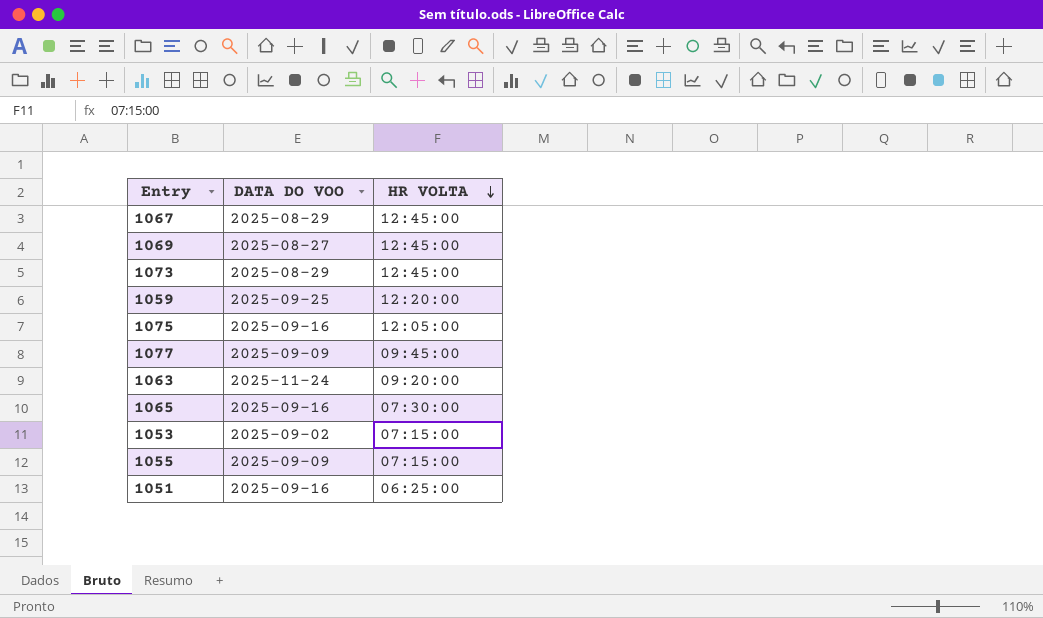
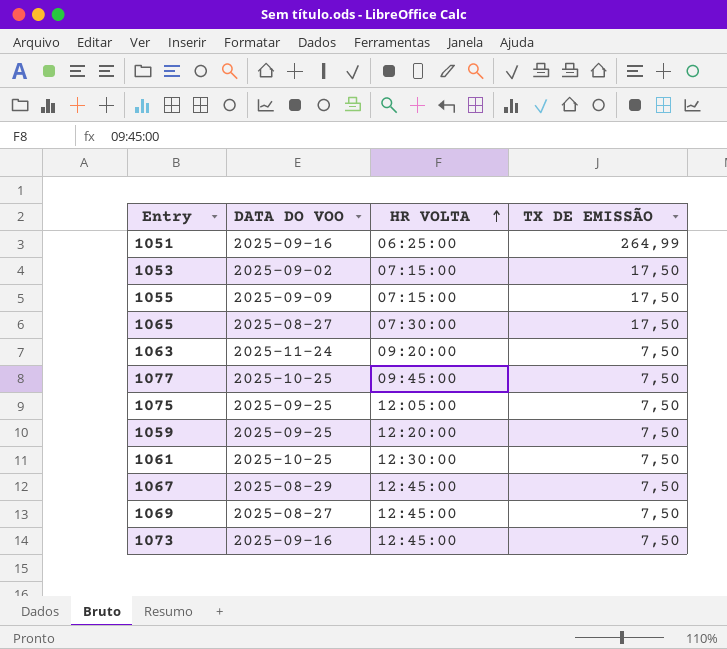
row order: HR VOLTA descending -> HR VOLTA ascending
column TX DE EMISSÃO | position: none -> 4
1065 | DATA DO VOO: 2025-09-16 -> 2025-08-27
1077 | DATA DO VOO: 2025-09-09 -> 2025-10-25
1075 | DATA DO VOO: 2025-09-16 -> 2025-09-25
row 1061: none -> 2025-10-25 | 12:30:00 | 7,50
1073 | DATA DO VOO: 2025-08-29 -> 2025-09-16

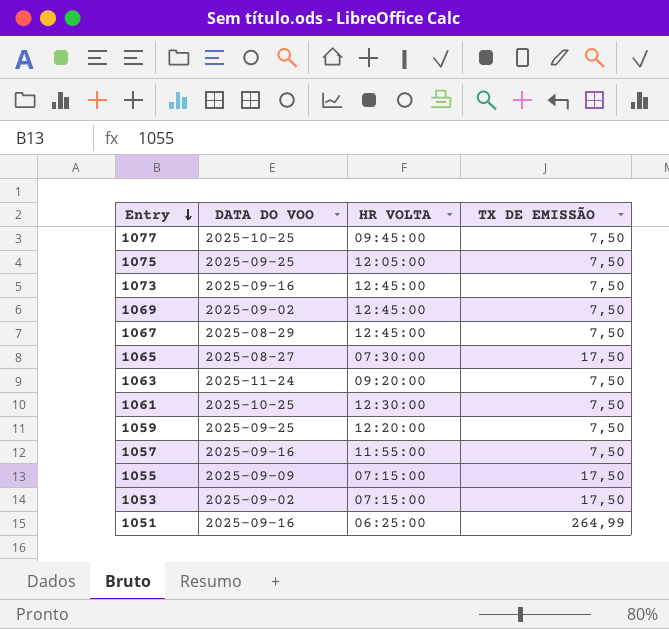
row order: HR VOLTA ascending -> Entry descending
1069 | DATA DO VOO: 2025-08-27 -> 2025-09-02
row 1057: none -> 2025-09-16 | 11:55:00 | 7,50

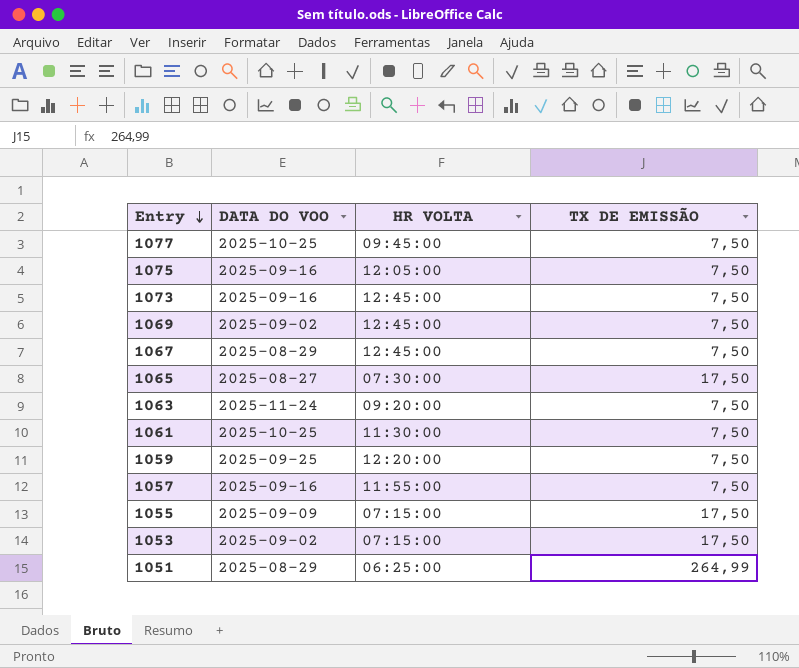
1075 | DATA DO VOO: 2025-09-25 -> 2025-09-16
1061 | HR VOLTA: 12:30:00 -> 11:30:00
1051 | DATA DO VOO: 2025-09-16 -> 2025-08-29

